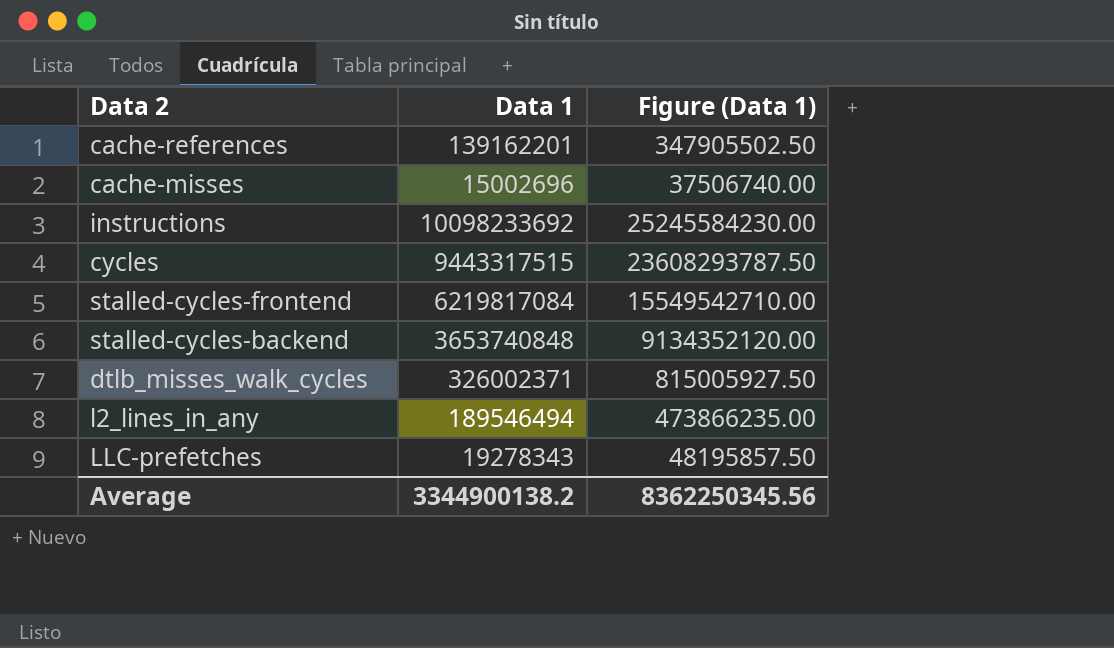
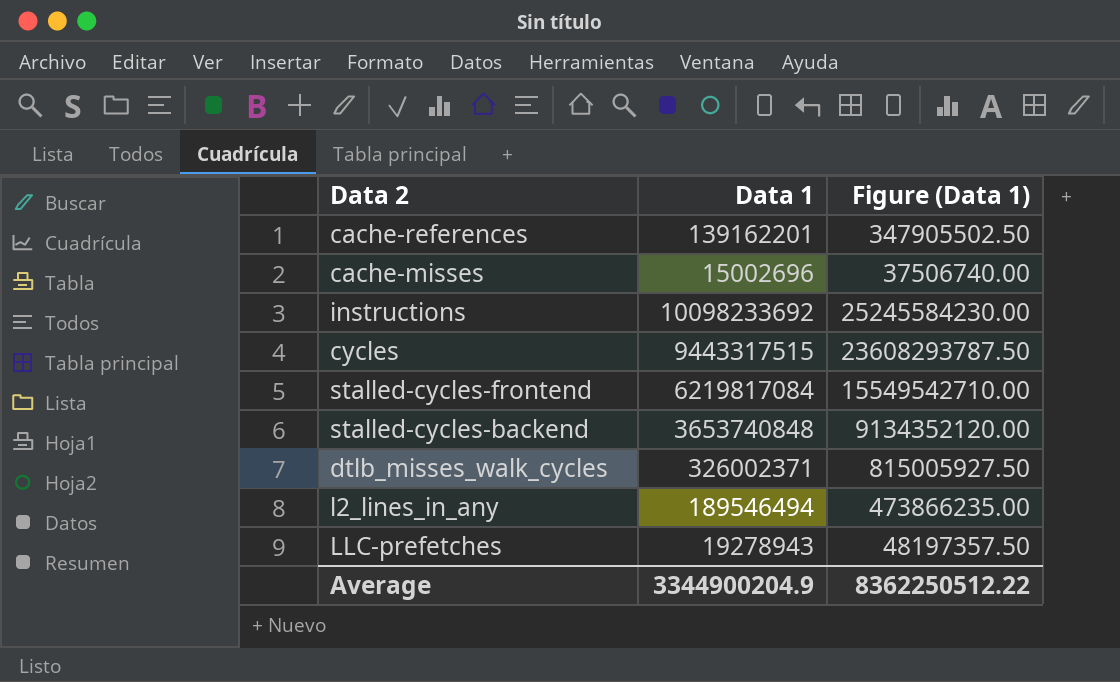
LLC-prefetches | Data 1: 19278343 -> 19278943
LLC-prefetches | Figure (Data 1): 48195857.50 -> 48197357.50
Average | Data 1: 3344900138.2 -> 3344900204.9
Average | Figure (Data 1): 8362250345.56 -> 8362250512.22

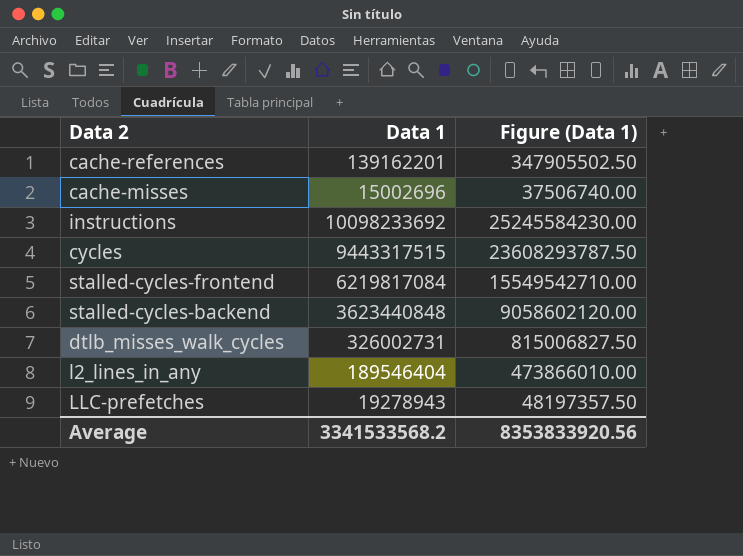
stalled-cycles-backend | Data 1: 3653740848 -> 3623440848
stalled-cycles-backend | Figure (Data 1): 9134352120.00 -> 9058602120.00
dtlb_misses_walk_cycles | Data 1: 326002371 -> 326002731
dtlb_misses_walk_cycles | Figure (Data 1): 815005927.50 -> 815006827.50
l2_lines_in_any | Data 1: 189546494 -> 189546404
l2_lines_in_any | Figure (Data 1): 473866235.00 -> 473866010.00
Average | Data 1: 3344900204.9 -> 3341533568.2
Average | Figure (Data 1): 8362250512.22 -> 8353833920.56

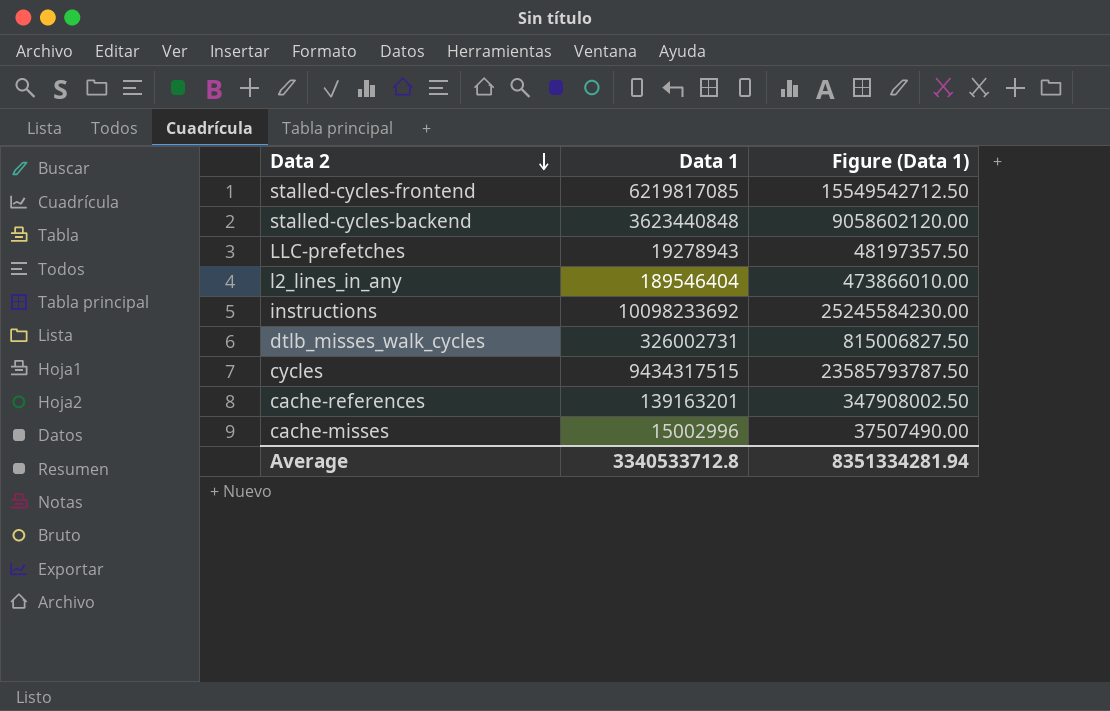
row order: none -> Data 2 descending
stalled-cycles-frontend | Data 1: 6219817084 -> 6219817085
stalled-cycles-frontend | Figure (Data 1): 15549542710.00 -> 15549542712.50
cycles | Data 1: 9443317515 -> 9434317515
cycles | Figure (Data 1): 23608293787.50 -> 23585793787.50
cache-references | Data 1: 139162201 -> 139163201
cache-references | Figure (Data 1): 347905502.50 -> 347908002.50
cache-misses | Data 1: 15002696 -> 15002996
cache-misses | Figure (Data 1): 37506740.00 -> 37507490.00
Average | Data 1: 3341533568.2 -> 3340533712.8
Average | Figure (Data 1): 8353833920.56 -> 8351334281.94

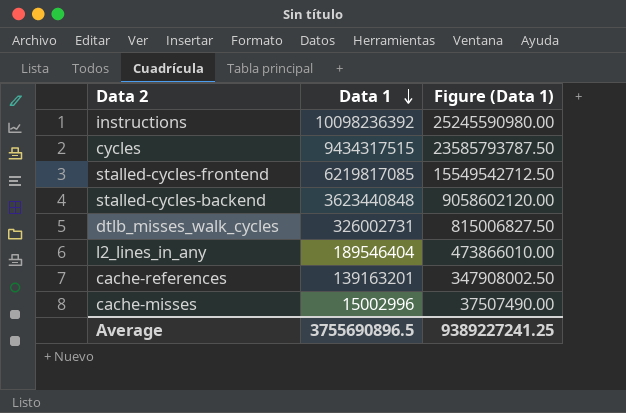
row order: Data 2 descending -> Data 1 descending
row LLC-prefetches: 19278943 | 48197357.50 -> none
instructions | Data 1: 10098233692 -> 10098236392
instructions | Figure (Data 1): 25245584230.00 -> 25245590980.00
Average | Data 1: 3340533712.8 -> 3755690896.5
Average | Figure (Data 1): 8351334281.94 -> 9389227241.25

